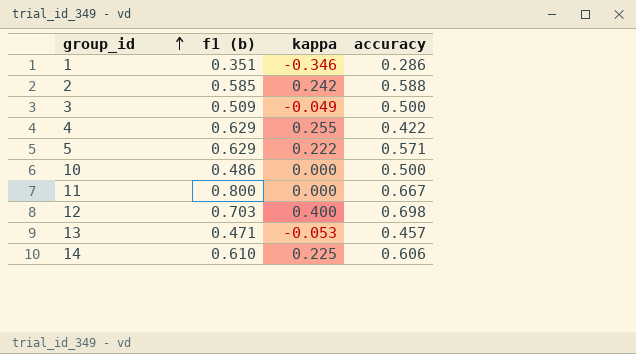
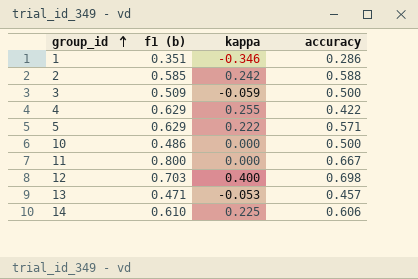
3 | kappa: -0.049 -> -0.059

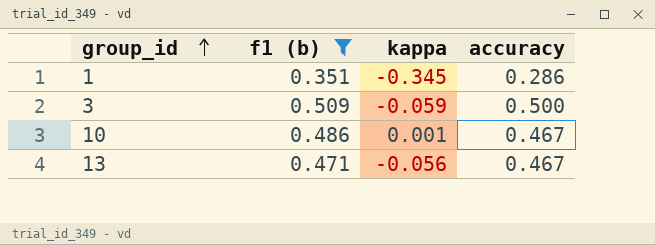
filter: none -> f1 (b) <= 0.509
1 | kappa: -0.346 -> -0.345
10 | kappa: 0.000 -> 0.001
10 | accuracy: 0.500 -> 0.467
13 | kappa: -0.053 -> -0.056
13 | accuracy: 0.457 -> 0.467

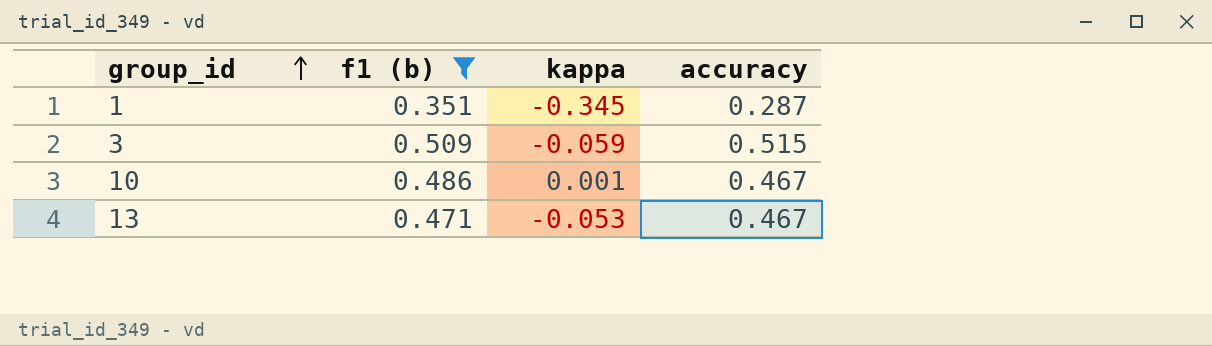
1 | accuracy: 0.286 -> 0.287
3 | accuracy: 0.500 -> 0.515
13 | kappa: -0.056 -> -0.053

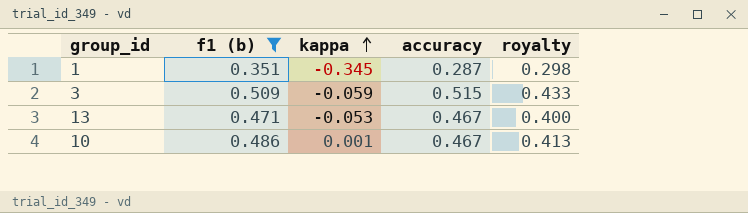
row order: group_id ascending -> kappa ascending
column royalty | formula: none -> [f1 (b)] * 0.85

